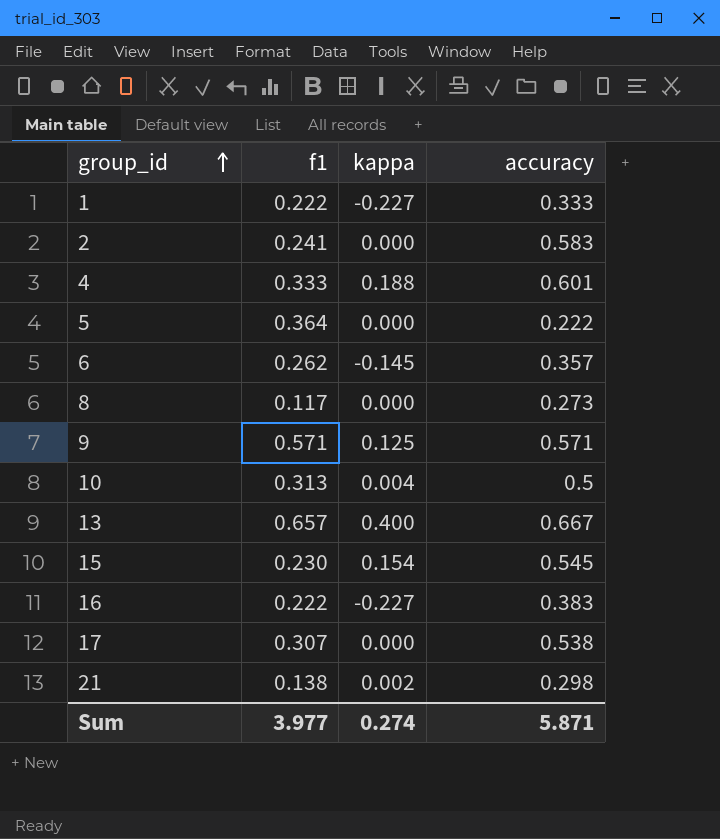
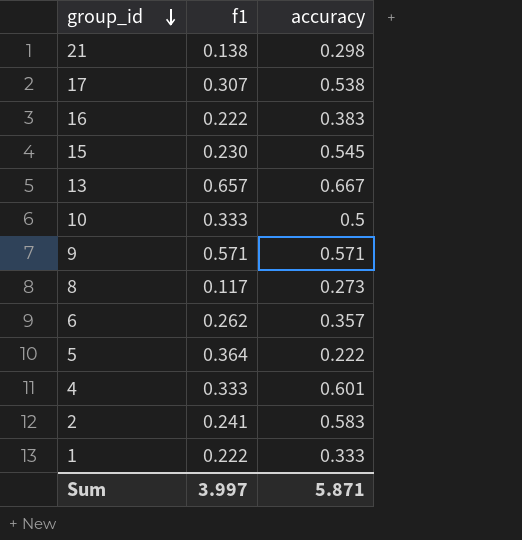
row order: group_id ascending -> group_id descending
column kappa | position: 3 -> none
10 | f1: 0.313 -> 0.333
Sum | f1: 3.977 -> 3.997

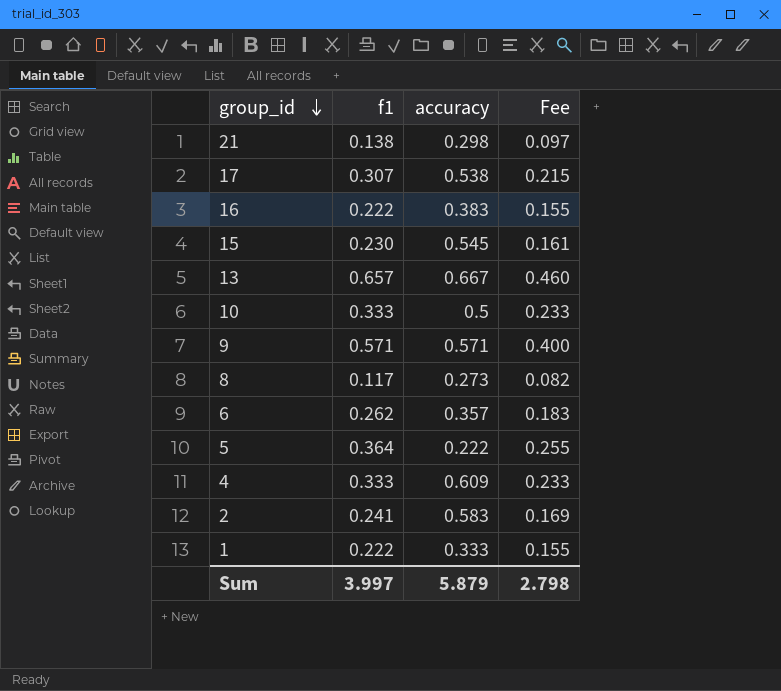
column Fee | formula: none -> [f1] * 0.7
4 | accuracy: 0.601 -> 0.609
Sum | accuracy: 5.871 -> 5.879

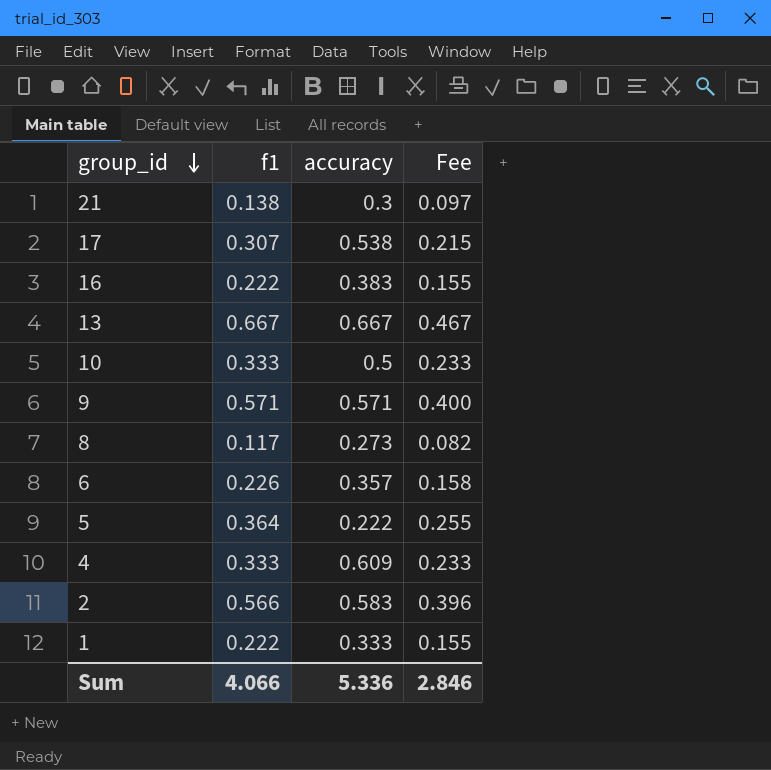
row 15: 0.230 | 0.545 | 0.161 -> none
21 | accuracy: 0.298 -> 0.3
13 | f1: 0.657 -> 0.667
13 | Fee: 0.460 -> 0.467
6 | f1: 0.262 -> 0.226
6 | Fee: 0.183 -> 0.158
2 | f1: 0.241 -> 0.566
2 | Fee: 0.169 -> 0.396
Sum | f1: 3.997 -> 4.066
Sum | accuracy: 5.879 -> 5.336
Sum | Fee: 2.798 -> 2.846

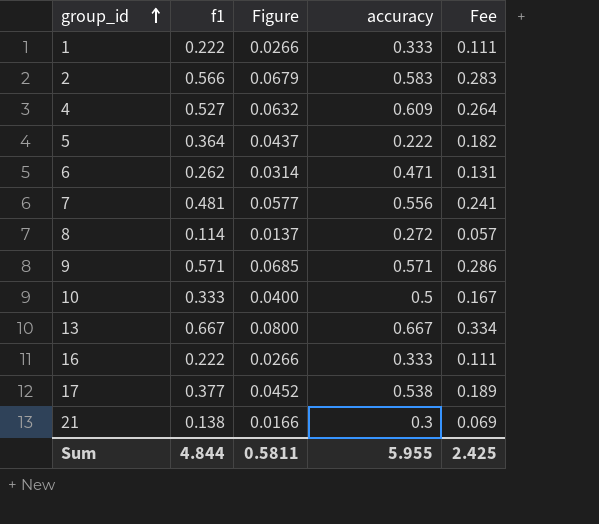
row order: group_id descending -> group_id ascending
column Figure | formula: none -> [f1] * 0.12
column Fee | formula: [f1] * 0.7 -> [f1] * 0.5
4 | f1: 0.333 -> 0.527
6 | f1: 0.226 -> 0.262
6 | accuracy: 0.357 -> 0.471
row 7: none -> 0.481 | 0.0577 | 0.556 | 0.241
8 | f1: 0.117 -> 0.114
8 | accuracy: 0.273 -> 0.272
16 | accuracy: 0.383 -> 0.333
17 | f1: 0.307 -> 0.377
Sum | f1: 4.066 -> 4.844
Sum | accuracy: 5.336 -> 5.955
Sum | Fee: 2.846 -> 2.425

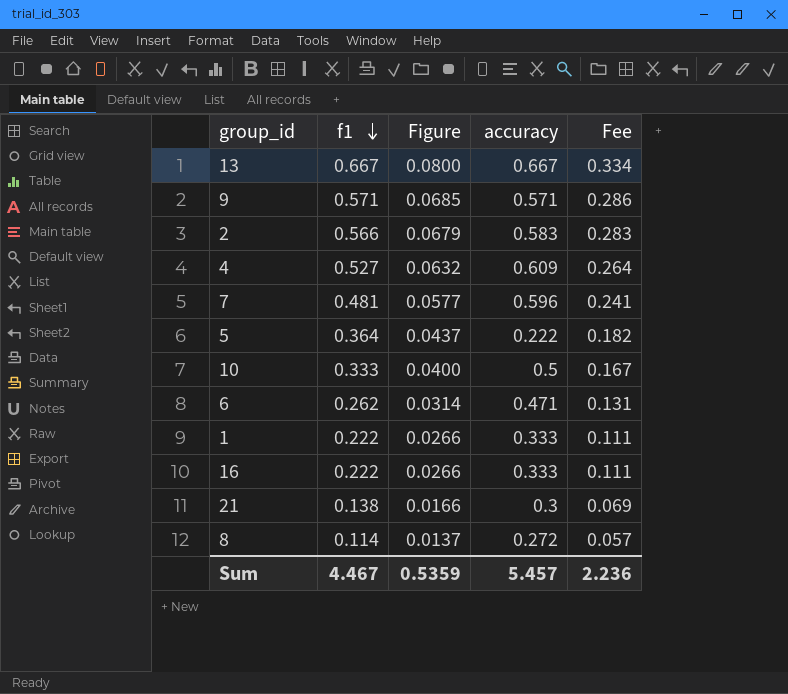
row order: group_id ascending -> f1 descending
row 17: 0.377 | 0.0452 | 0.538 | 0.189 -> none
7 | accuracy: 0.556 -> 0.596
Sum | f1: 4.844 -> 4.467
Sum | Figure: 0.5811 -> 0.5359
Sum | accuracy: 5.955 -> 5.457
Sum | Fee: 2.425 -> 2.236

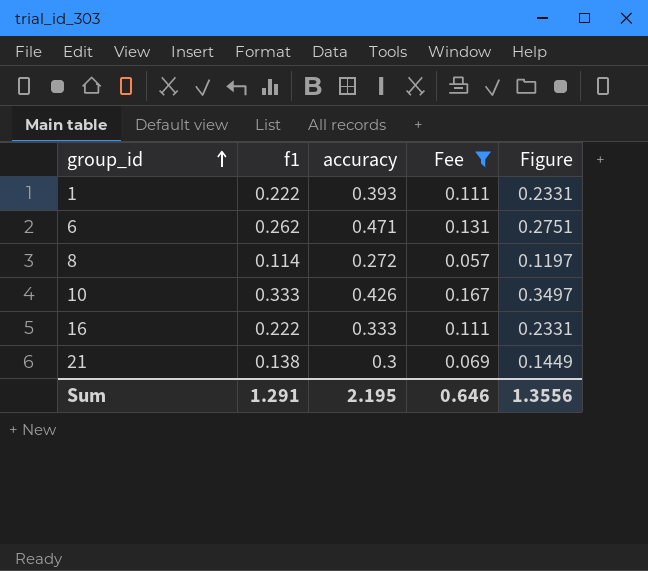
filter: none -> Fee <= 0.167
row order: f1 descending -> group_id ascending
column Figure | formula: [f1] * 0.12 -> [f1] * 1.05
column Figure | position: 3 -> 5
1 | accuracy: 0.333 -> 0.393
10 | accuracy: 0.5 -> 0.426
Sum | f1: 4.467 -> 1.291
Sum | accuracy: 5.457 -> 2.195
Sum | Fee: 2.236 -> 0.646
Sum | Figure: 0.5359 -> 1.3556

